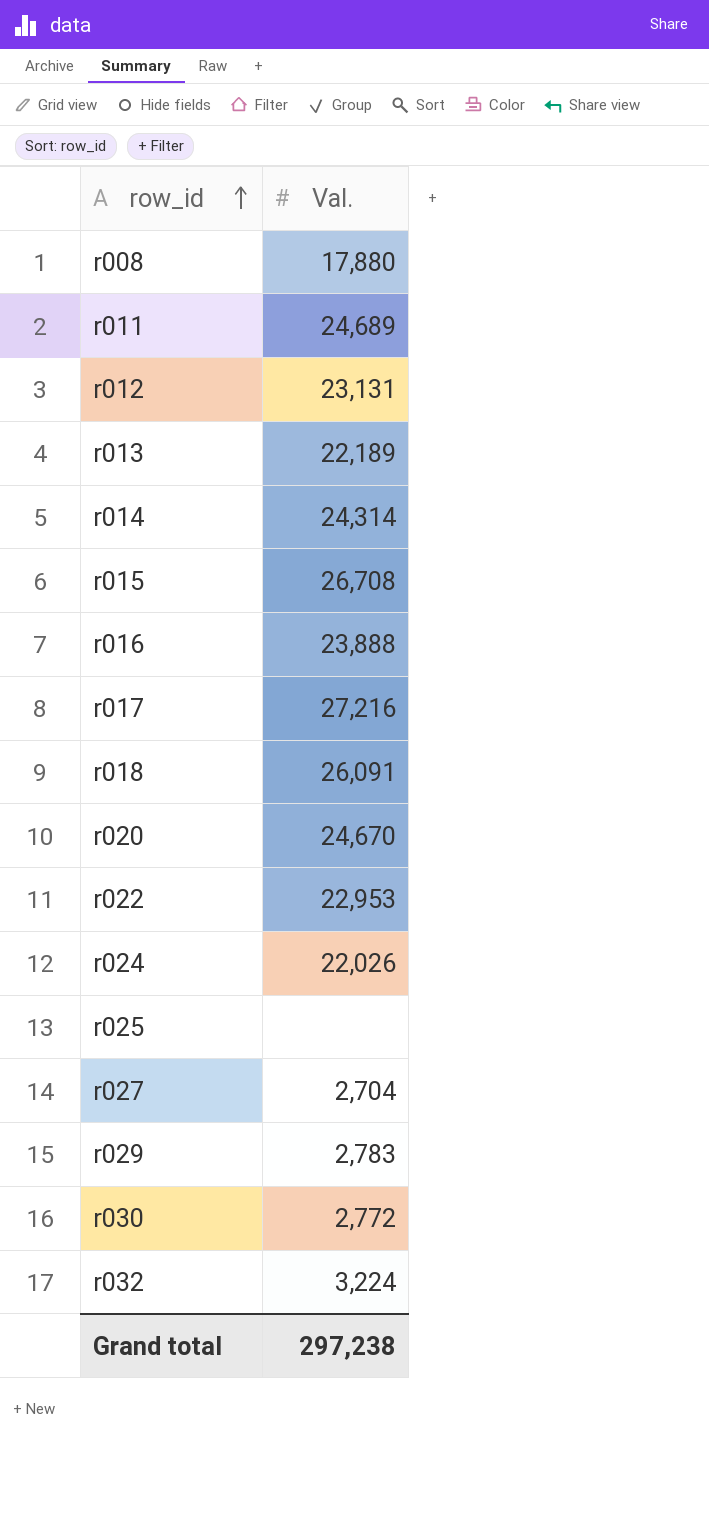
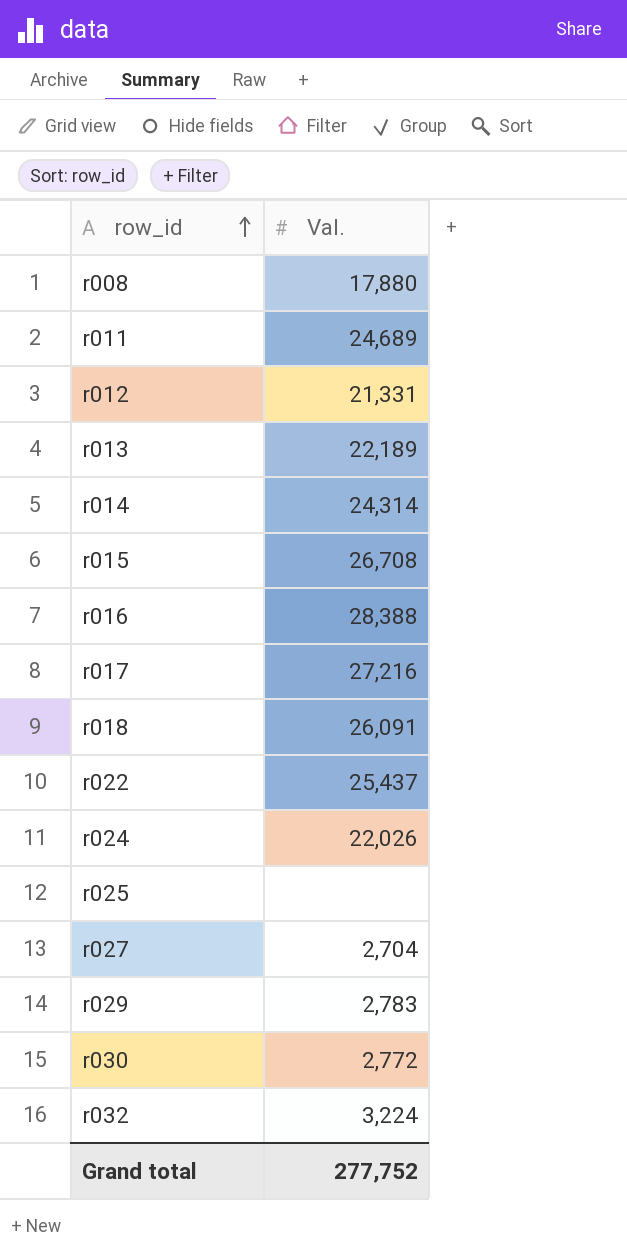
row r020: 24,670 -> none
r012 | Val.: 23,131 -> 21,331
r016 | Val.: 23,888 -> 28,388
r022 | Val.: 22,953 -> 25,437
Grand total | Val.: 297,238 -> 277,752

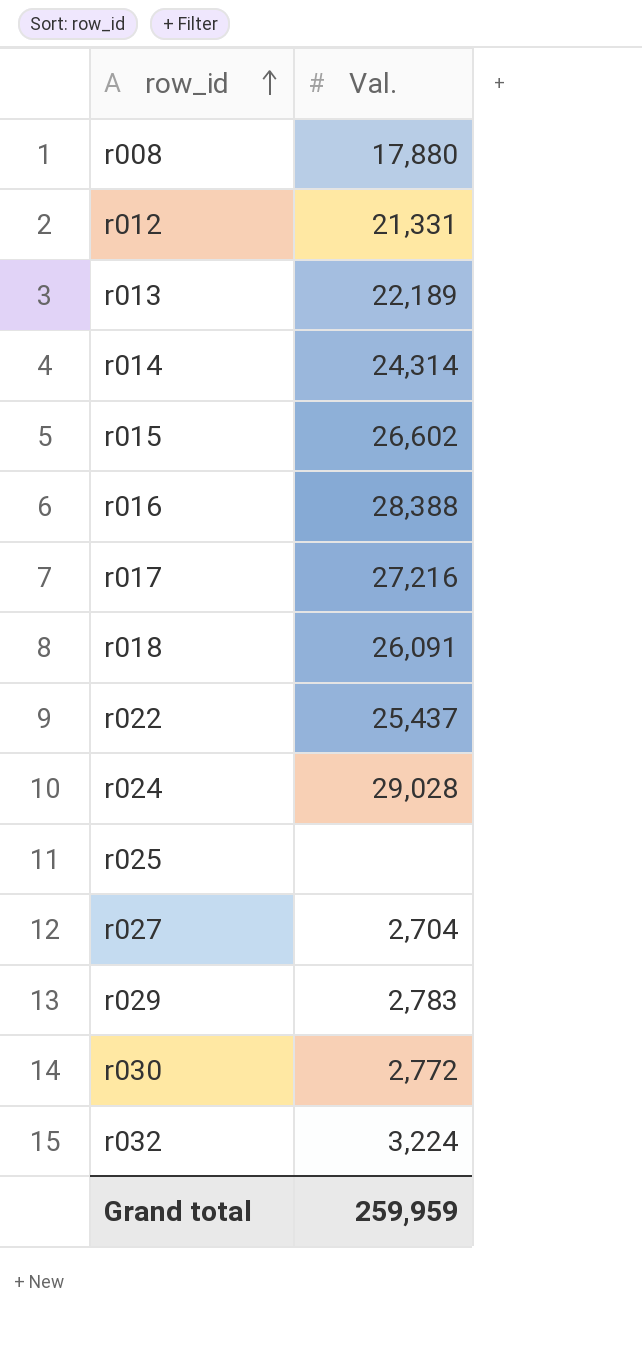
row r011: 24,689 -> none
r015 | Val.: 26,708 -> 26,602
r024 | Val.: 22,026 -> 29,028
Grand total | Val.: 277,752 -> 259,959

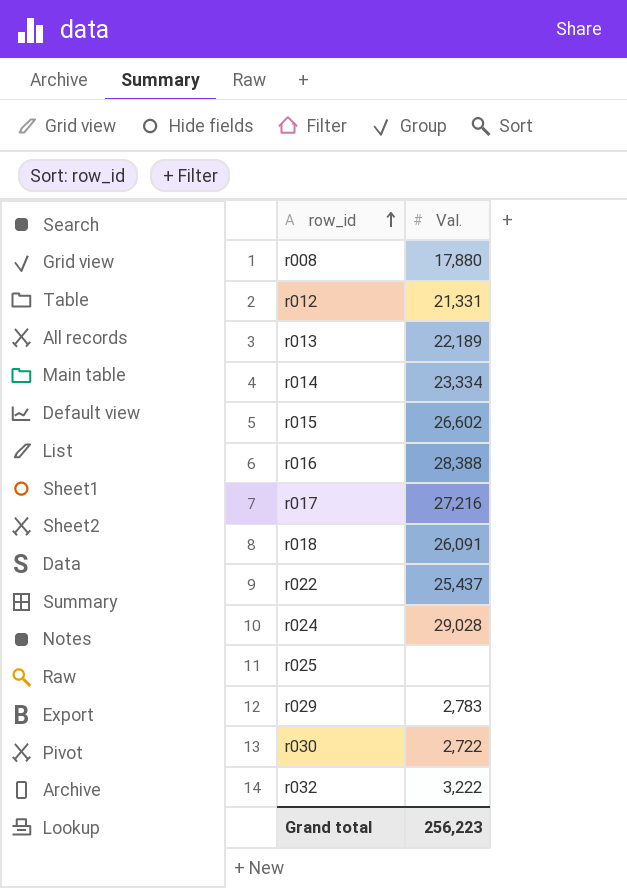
row r027: 2,704 -> none
r014 | Val.: 24,314 -> 23,334
r030 | Val.: 2,772 -> 2,722
r032 | Val.: 3,224 -> 3,222
Grand total | Val.: 259,959 -> 256,223

